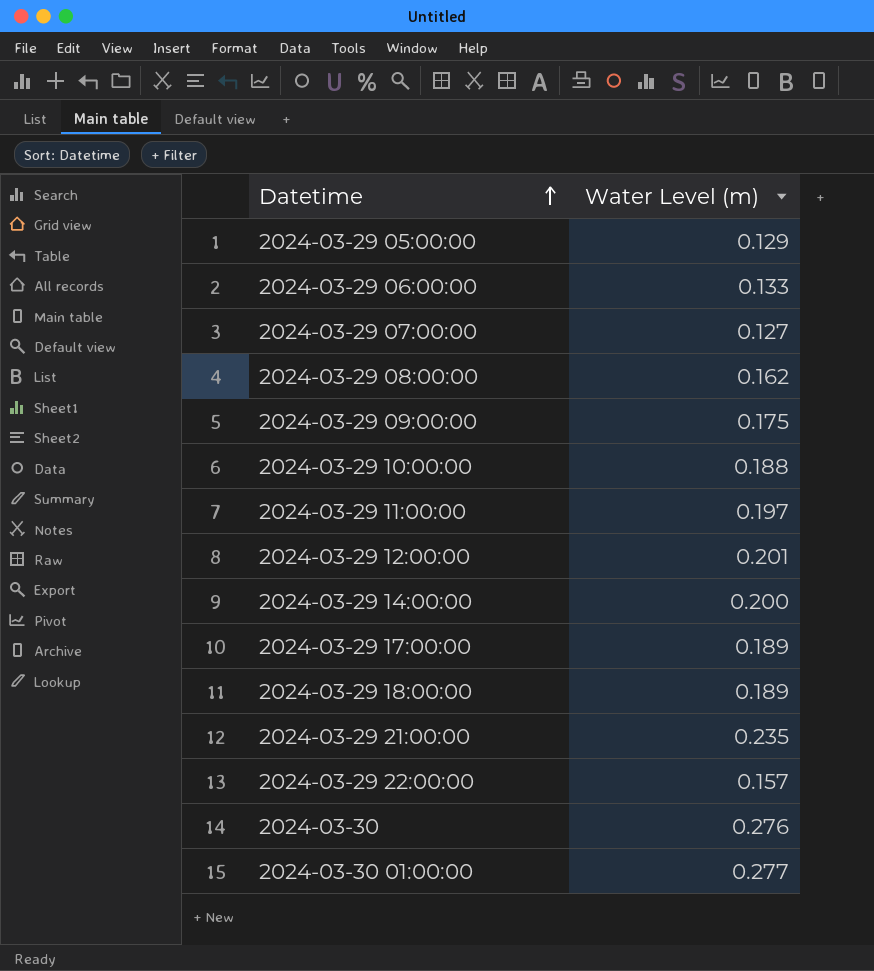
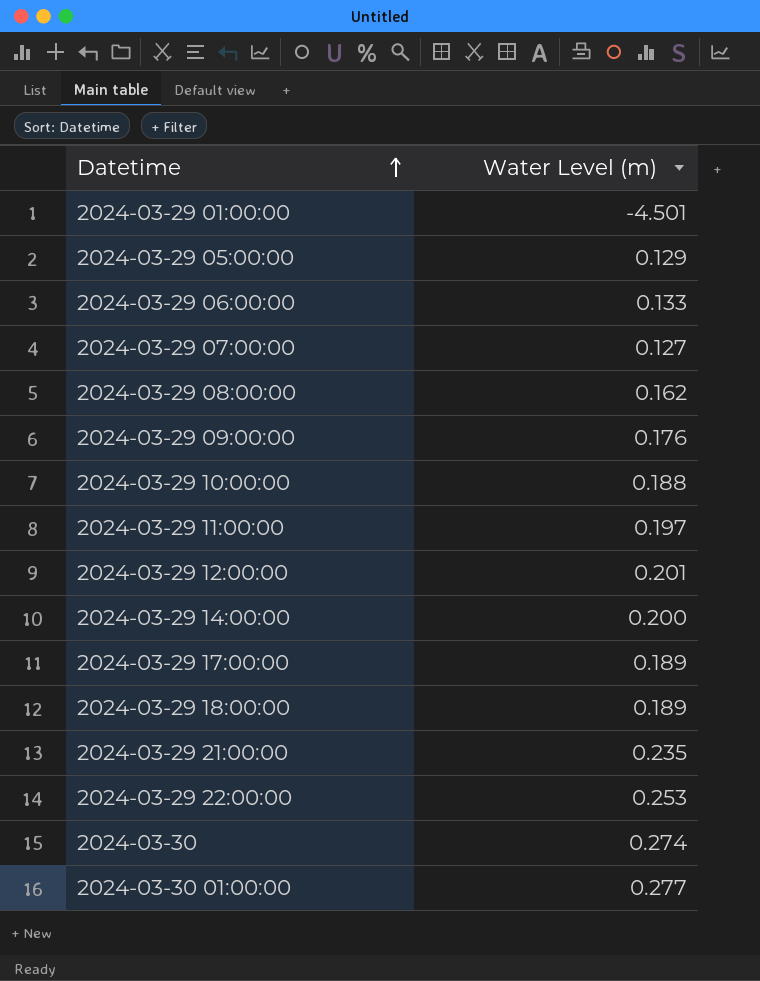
row 2024-03-29 01:00:00: none -> -4.501
2024-03-29 09:00:00 | Water Level (m): 0.175 -> 0.176
2024-03-29 22:00:00 | Water Level (m): 0.157 -> 0.253
2024-03-30 | Water Level (m): 0.276 -> 0.274

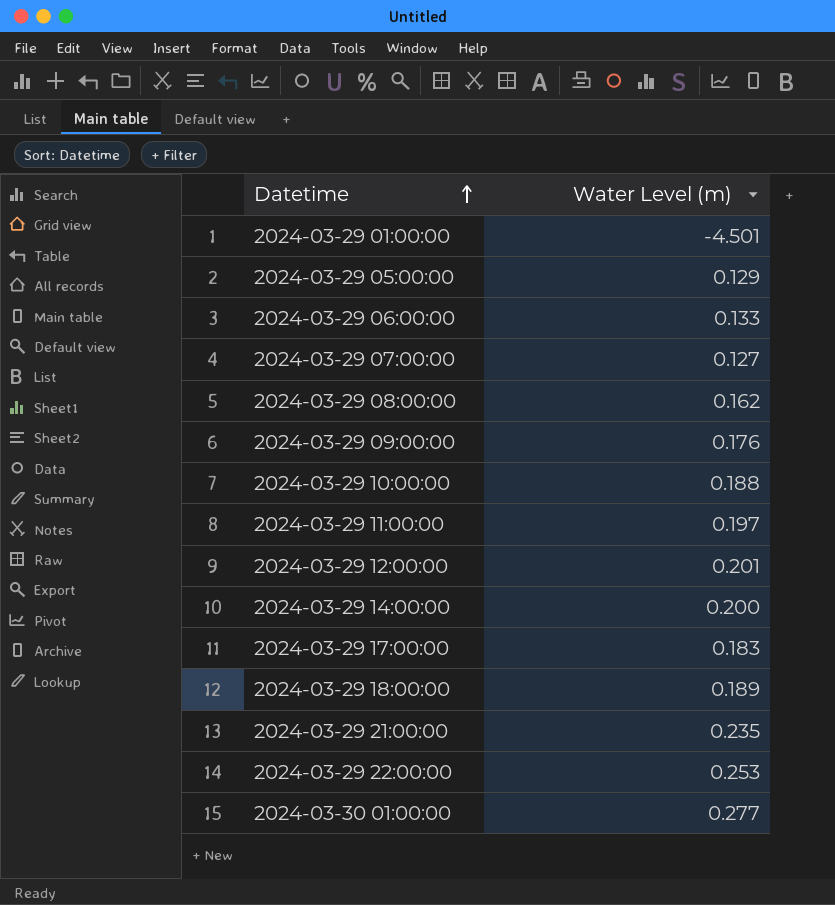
row 2024-03-30: 0.274 -> none
2024-03-29 17:00:00 | Water Level (m): 0.189 -> 0.183

